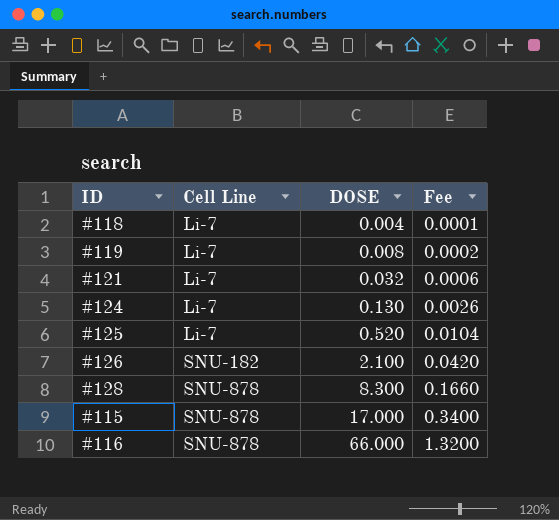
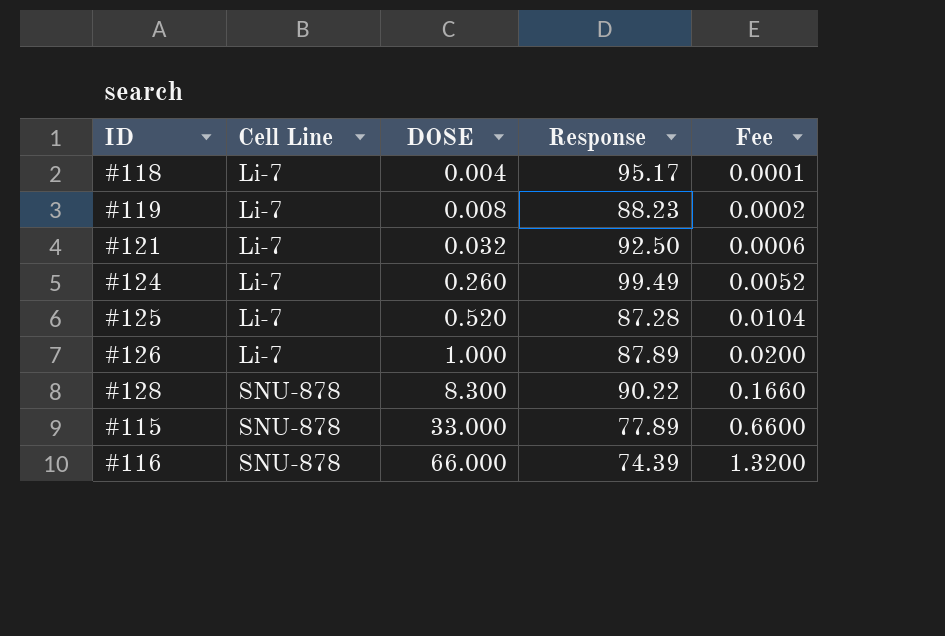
column Response | position: none -> 4
#124 | DOSE: 0.130 -> 0.260
#124 | Fee: 0.0026 -> 0.0052
#126 | Cell Line: SNU-182 -> Li-7
#126 | DOSE: 2.100 -> 1.000
#126 | Fee: 0.0420 -> 0.0200
#115 | DOSE: 17.000 -> 33.000
#115 | Fee: 0.3400 -> 0.6600

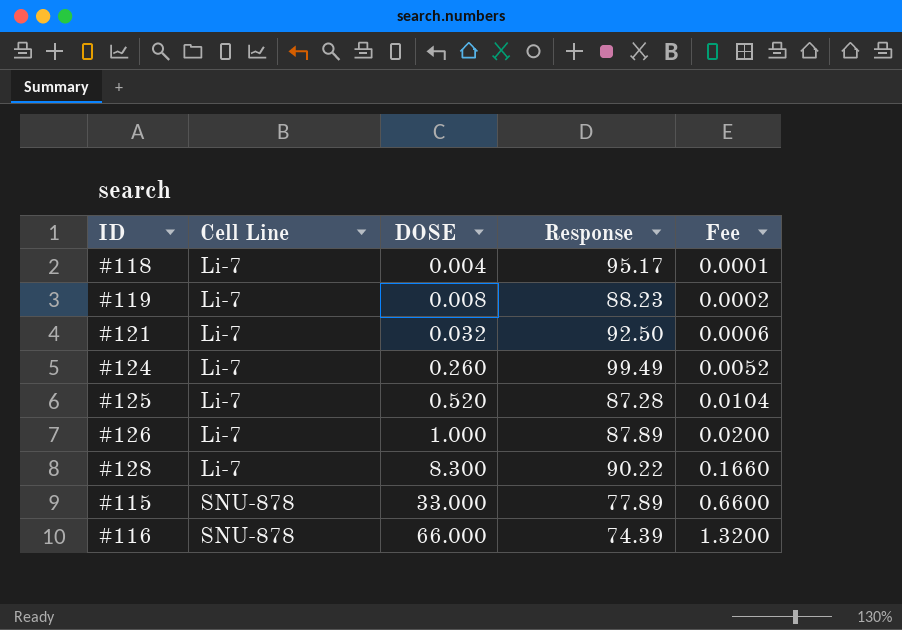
#128 | Cell Line: SNU-878 -> Li-7

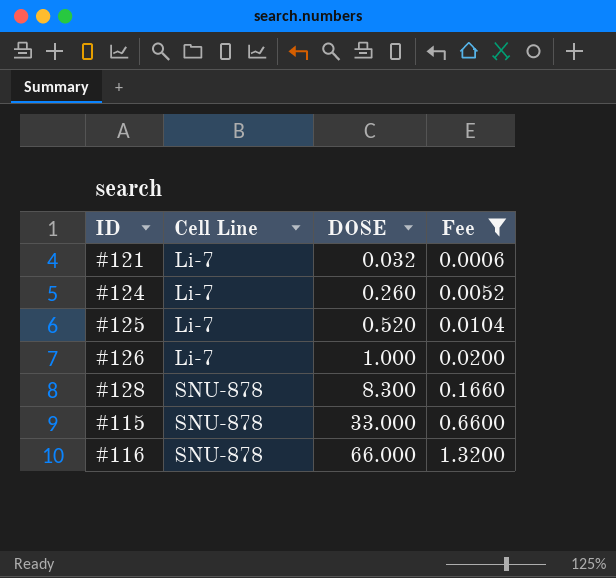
filter: none -> Fee >= 0.0006
column Response | position: 4 -> none
#128 | Cell Line: Li-7 -> SNU-878

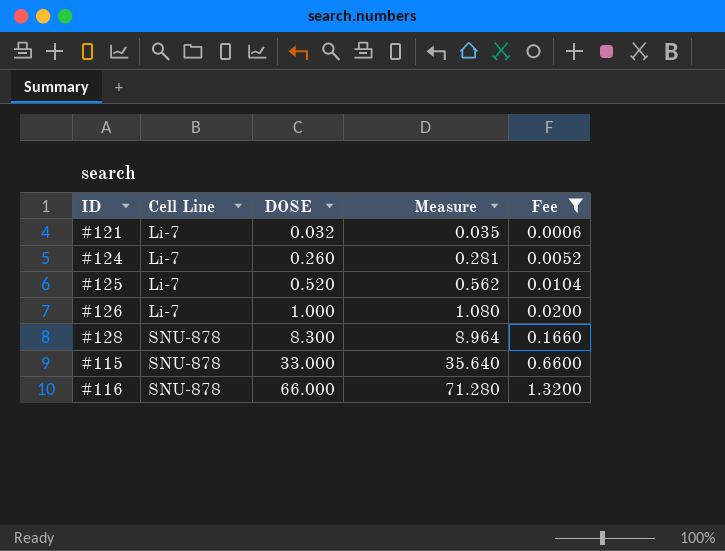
column Measure | formula: none -> [DOSE] * 1.08

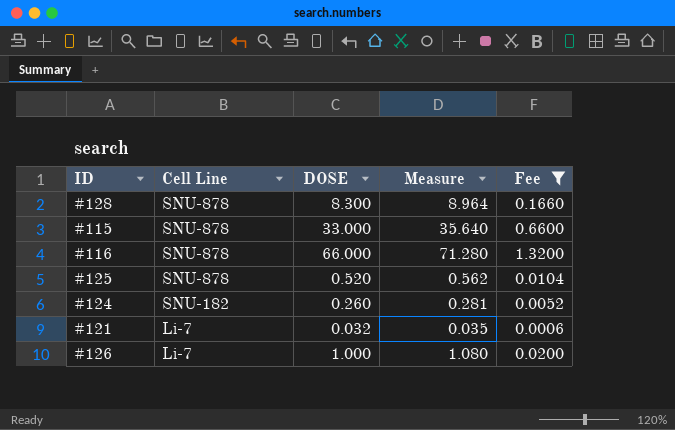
row order: Cell Line ascending -> Cell Line descending
#125 | Cell Line: Li-7 -> SNU-878
#124 | Cell Line: Li-7 -> SNU-182

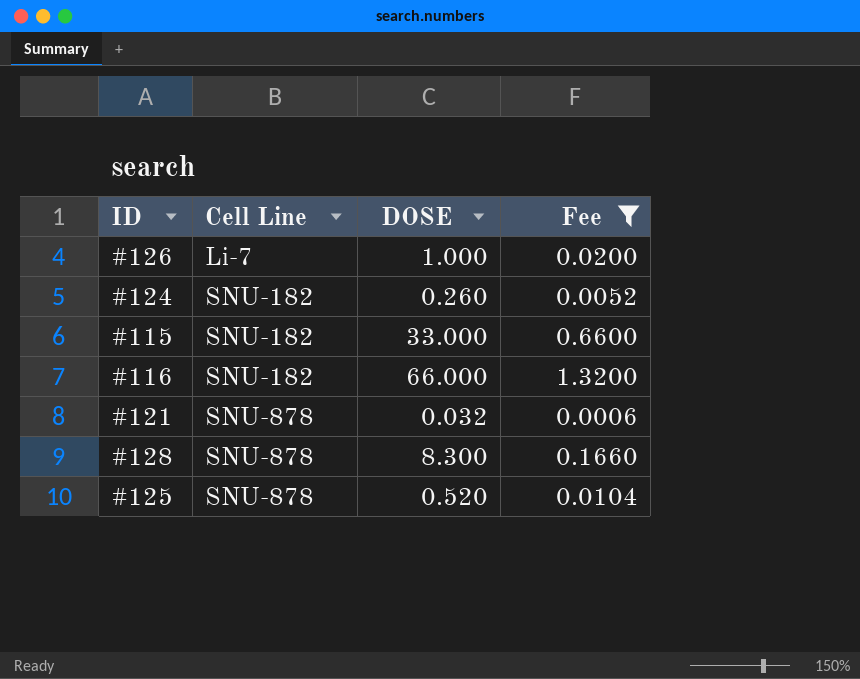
row order: Cell Line descending -> Cell Line ascending
column Measure | formula: [DOSE] * 1.08 -> none
#115 | Cell Line: SNU-878 -> SNU-182
#116 | Cell Line: SNU-878 -> SNU-182
#121 | Cell Line: Li-7 -> SNU-878

